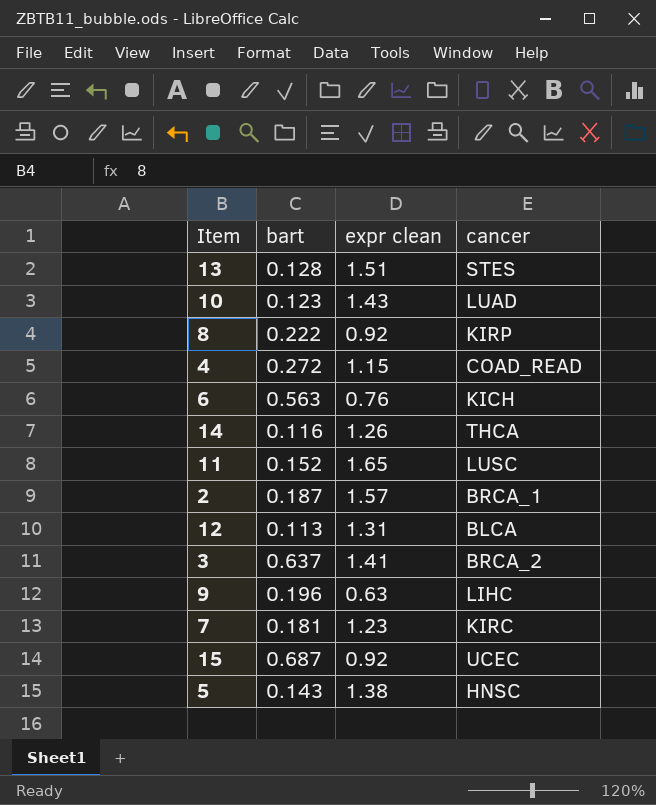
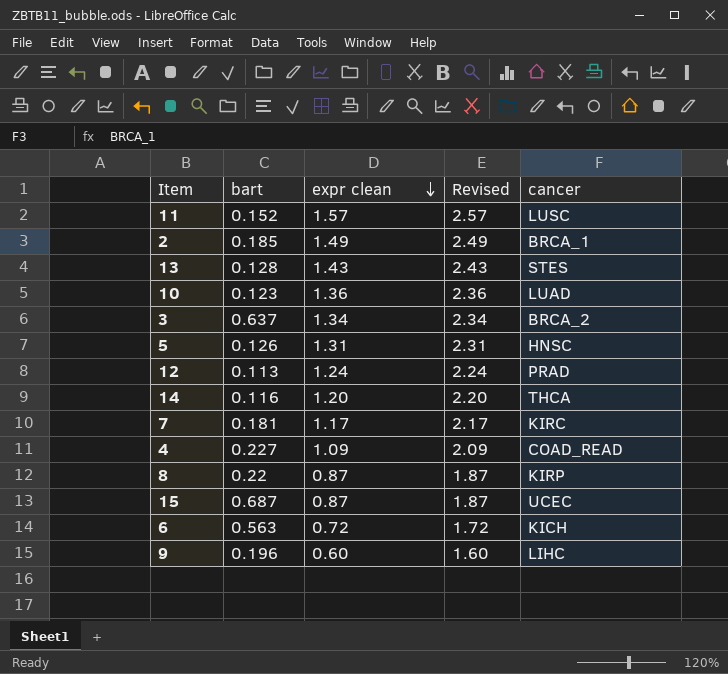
row order: none -> expr clean descending
column Revised | formula: none -> [expr clean] + 1
11 | expr clean: 1.65 -> 1.57
2 | bart: 0.187 -> 0.185
2 | expr clean: 1.57 -> 1.49
13 | expr clean: 1.51 -> 1.43
10 | expr clean: 1.43 -> 1.36
3 | expr clean: 1.41 -> 1.34
5 | bart: 0.143 -> 0.126
5 | expr clean: 1.38 -> 1.31
12 | expr clean: 1.31 -> 1.24
12 | cancer: BLCA -> PRAD
14 | expr clean: 1.26 -> 1.20
7 | expr clean: 1.23 -> 1.17
4 | bart: 0.272 -> 0.227
4 | expr clean: 1.15 -> 1.09
8 | bart: 0.222 -> 0.22
8 | expr clean: 0.92 -> 0.87
15 | expr clean: 0.92 -> 0.87
6 | expr clean: 0.76 -> 0.72
9 | expr clean: 0.63 -> 0.60

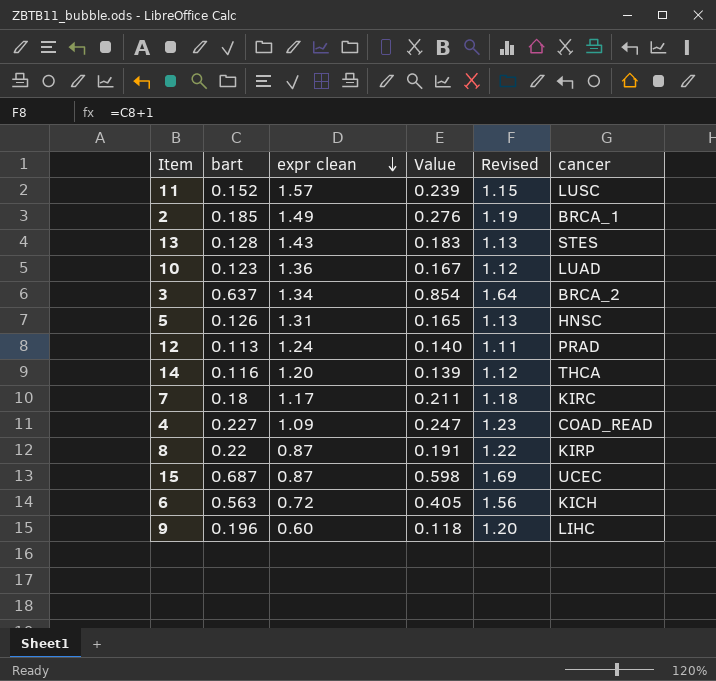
column Value | formula: none -> [bart] * [expr clean]
column Revised | formula: [expr clean] + 1 -> [bart] + 1
7 | bart: 0.181 -> 0.18

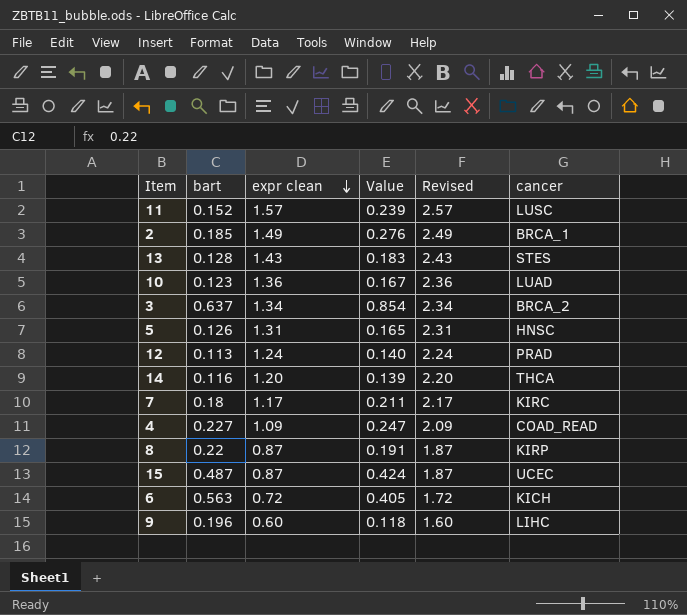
column Revised | formula: [bart] + 1 -> [expr clean] + 1
15 | bart: 0.687 -> 0.487
15 | Value: 0.598 -> 0.424

